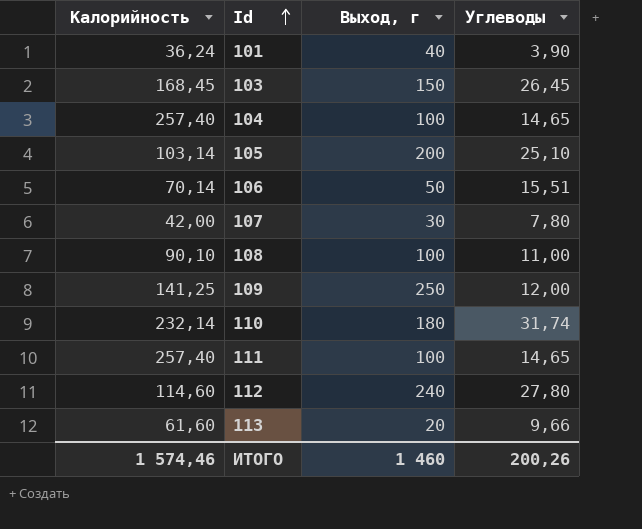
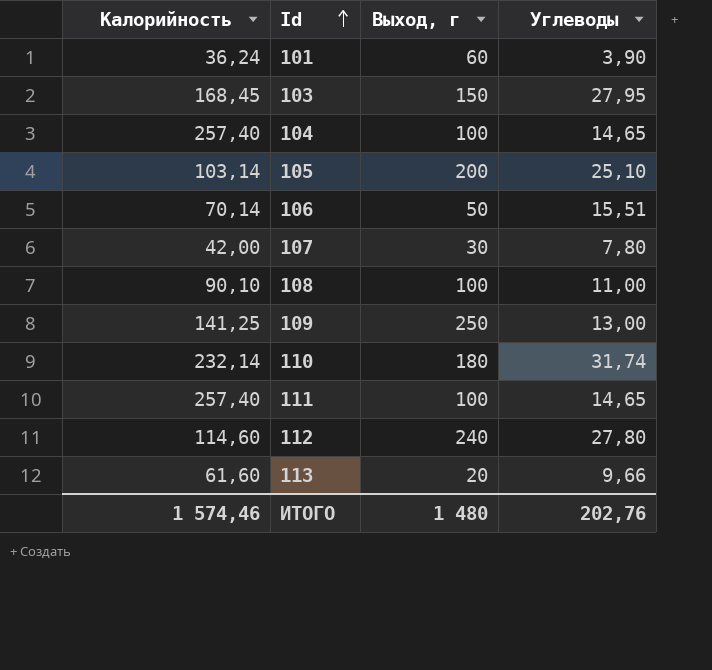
101 | Выход, г: 40 -> 60
103 | Углеводы: 26,45 -> 27,95
109 | Углеводы: 12,00 -> 13,00
ИТОГО | Выход, г: 1 460 -> 1 480
ИТОГО | Углеводы: 200,26 -> 202,76

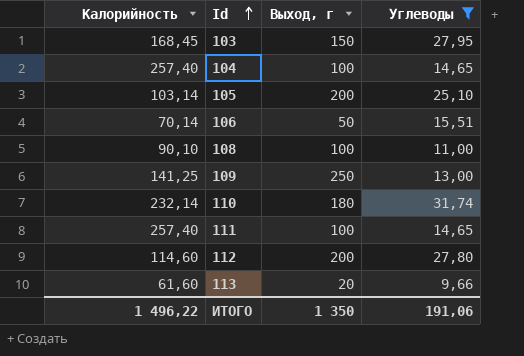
filter: none -> Углеводы >= 9,66
112 | Выход, г: 240 -> 200
ИТОГО | Калорийность: 1 574,46 -> 1 496,22
ИТОГО | Выход, г: 1 480 -> 1 350
ИТОГО | Углеводы: 202,76 -> 191,06

